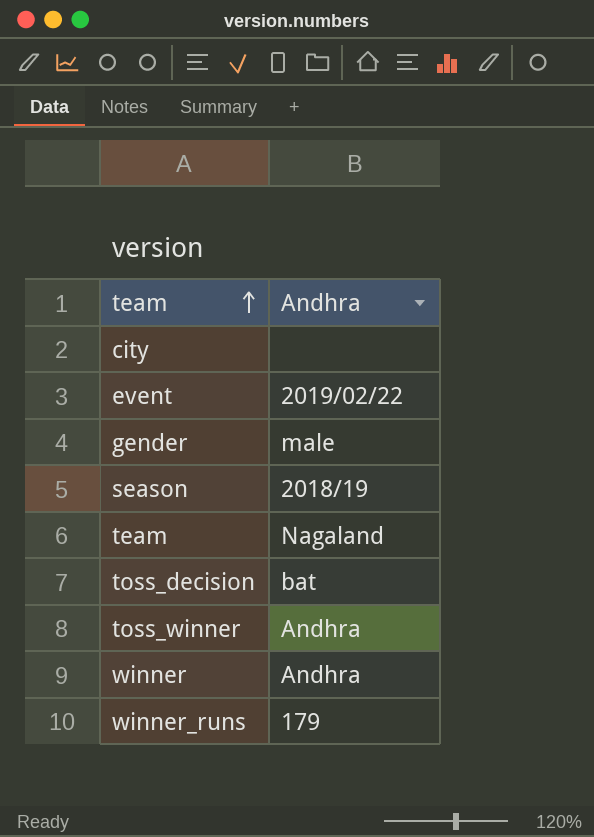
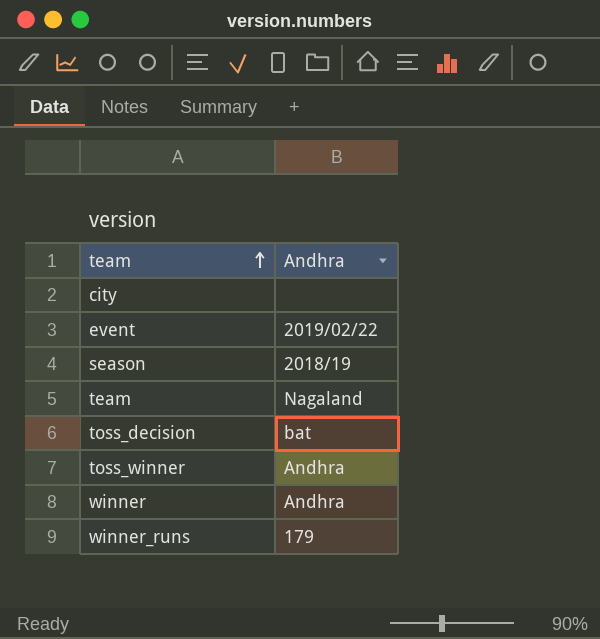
row gender: male -> none

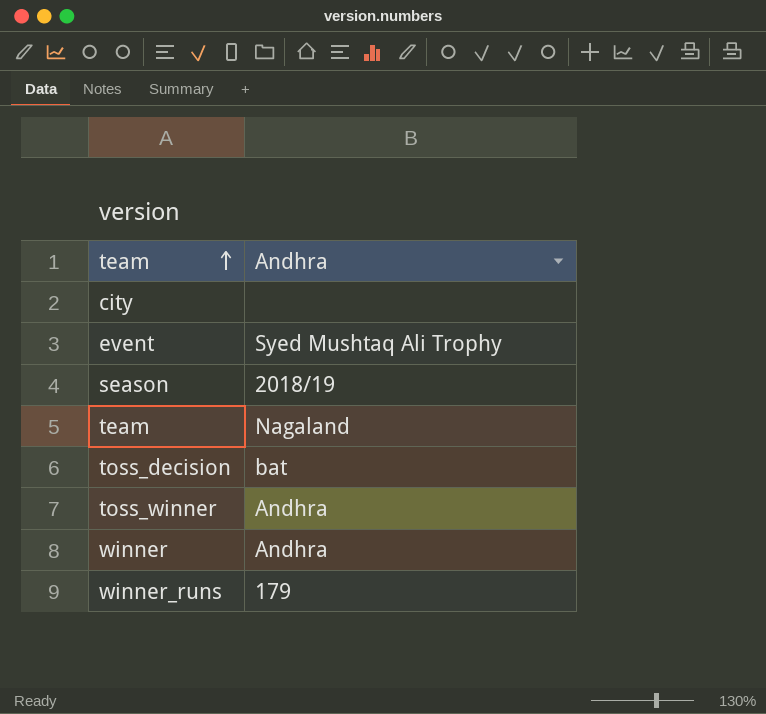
event | Andhra: 2019/02/22 -> Syed Mushtaq Ali Trophy

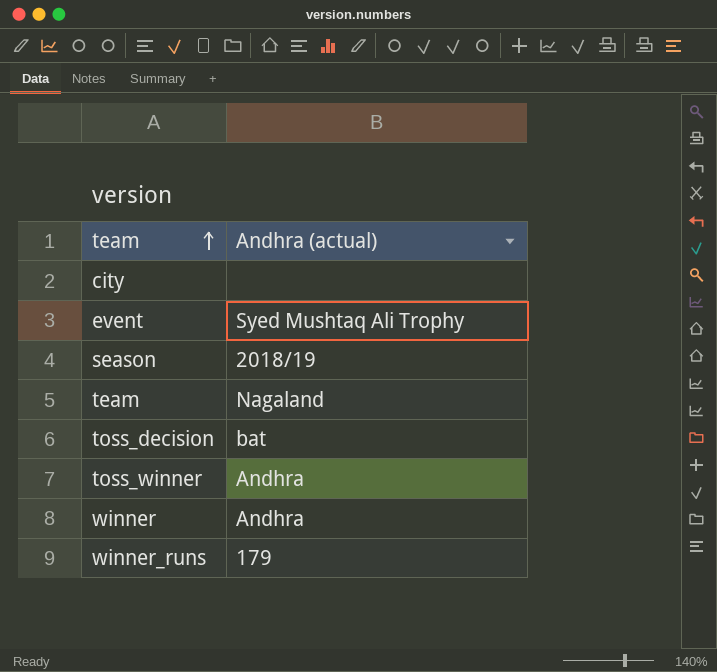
column name: Andhra -> Andhra (actual)

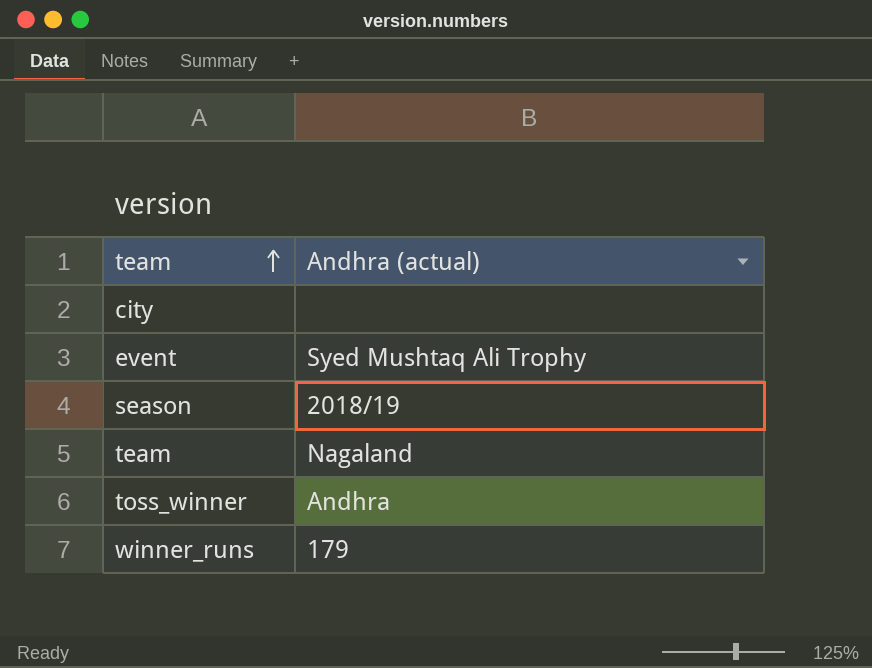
row toss_decision: bat -> none
row winner: Andhra -> none

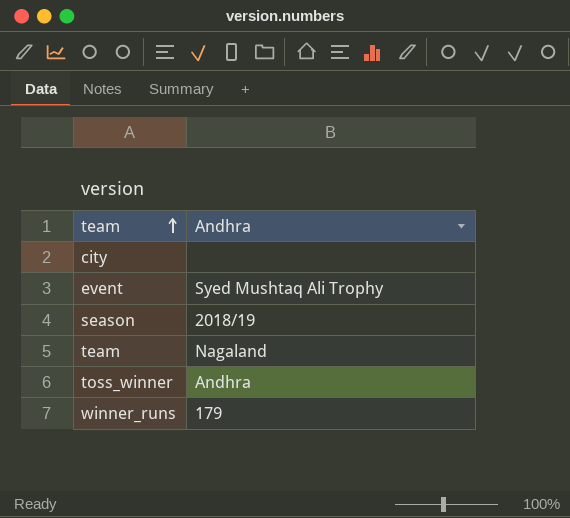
column name: Andhra (actual) -> Andhra

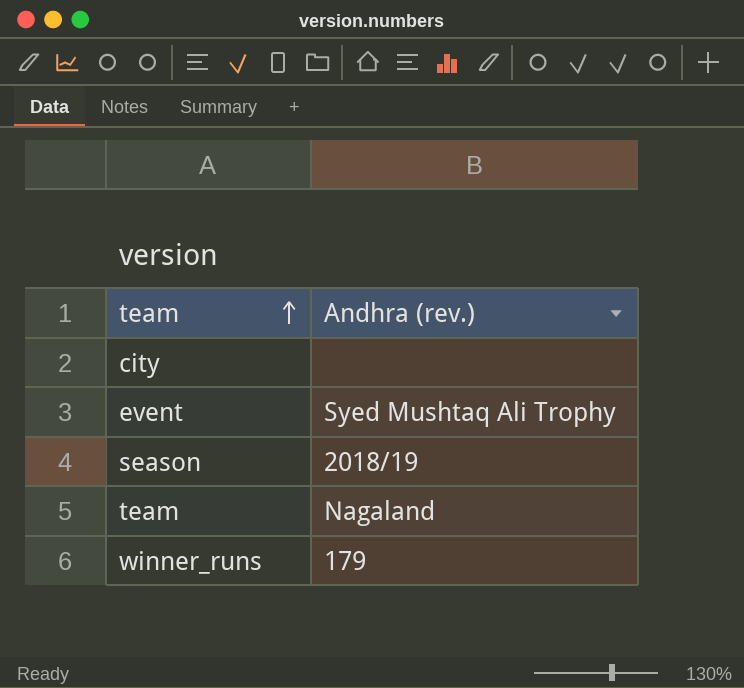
column name: Andhra -> Andhra (rev.)
row toss_winner: Andhra -> none

